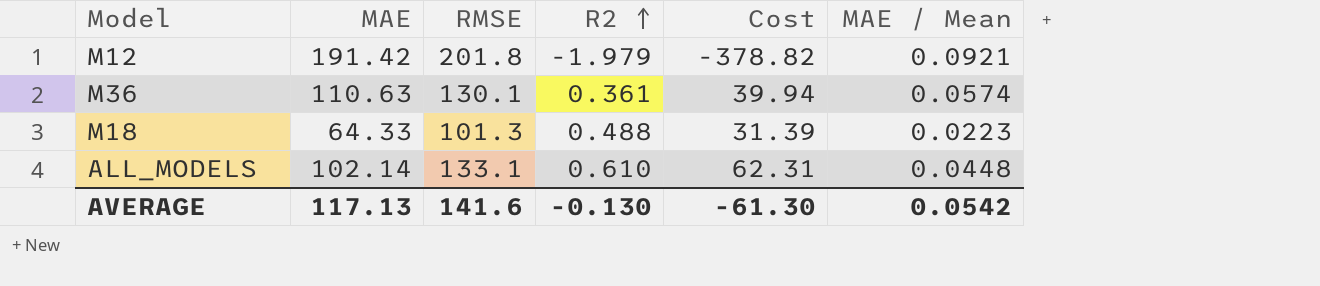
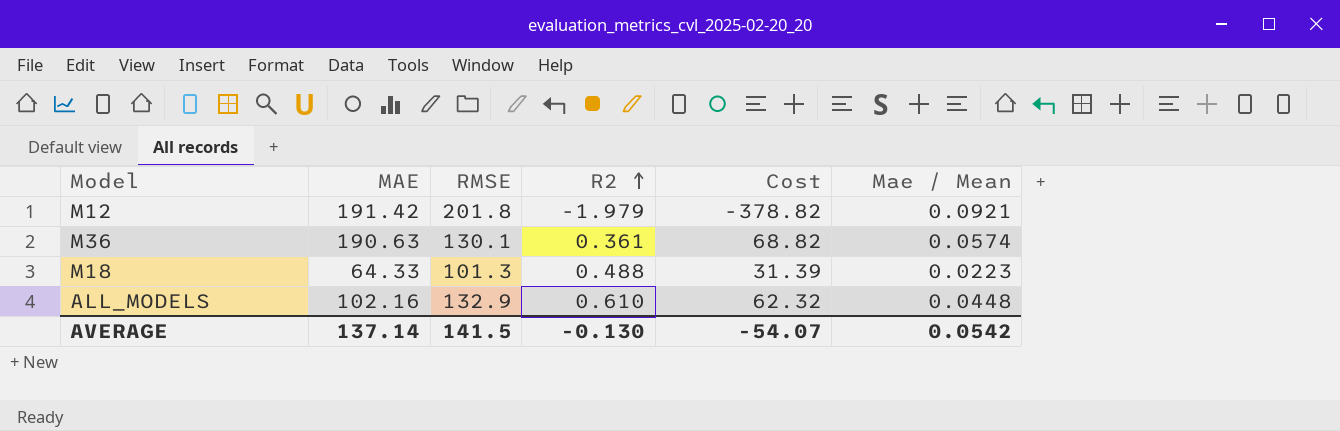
column name: MAE / Mean -> Mae / Mean
M36 | MAE: 110.63 -> 190.63
M36 | Cost: 39.94 -> 68.82
ALL_MODELS | MAE: 102.14 -> 102.16
ALL_MODELS | RMSE: 133.1 -> 132.9
ALL_MODELS | Cost: 62.31 -> 62.32
AVERAGE | MAE: 117.13 -> 137.14
AVERAGE | RMSE: 141.6 -> 141.5
AVERAGE | Cost: -61.30 -> -54.07

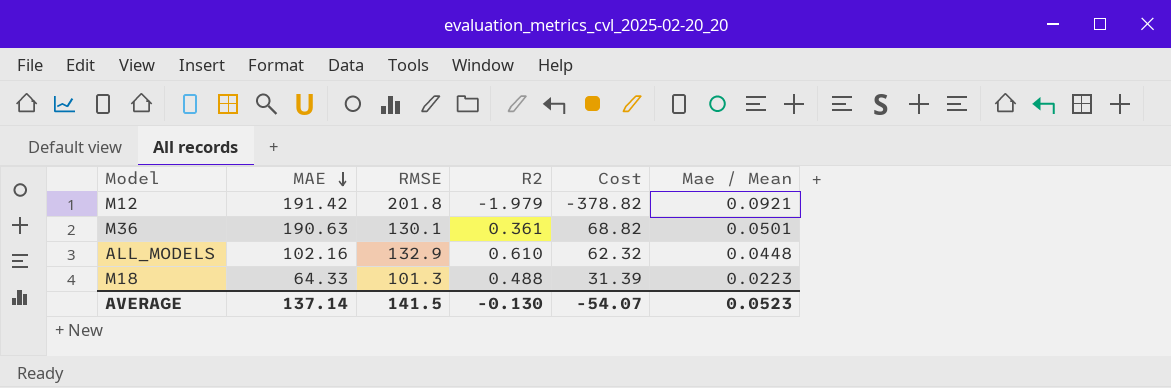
row order: R2 ascending -> MAE descending
M36 | Mae / Mean: 0.0574 -> 0.0501
AVERAGE | Mae / Mean: 0.0542 -> 0.0523

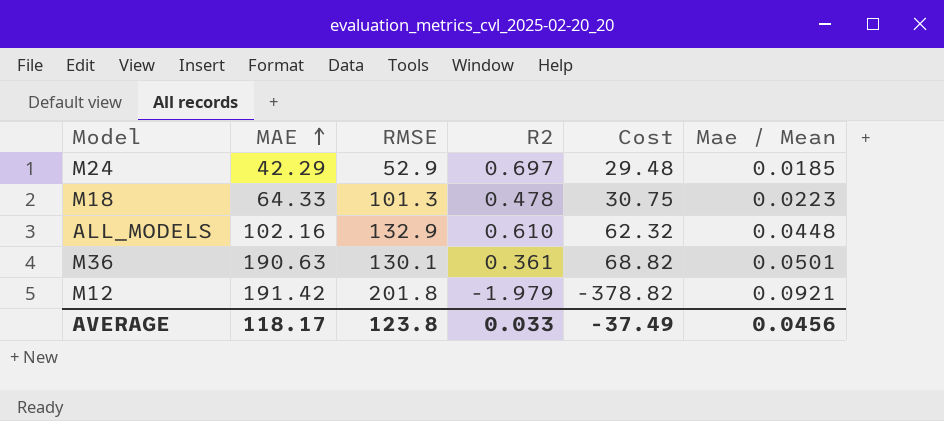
row order: MAE descending -> MAE ascending
row M24: none -> 42.29 | 52.9 | 0.697 | 29.48 | 0.0185
M18 | R2: 0.488 -> 0.478
M18 | Cost: 31.39 -> 30.75
AVERAGE | MAE: 137.14 -> 118.17
AVERAGE | RMSE: 141.5 -> 123.8
AVERAGE | R2: -0.130 -> 0.033
AVERAGE | Cost: -54.07 -> -37.49
AVERAGE | Mae / Mean: 0.0523 -> 0.0456

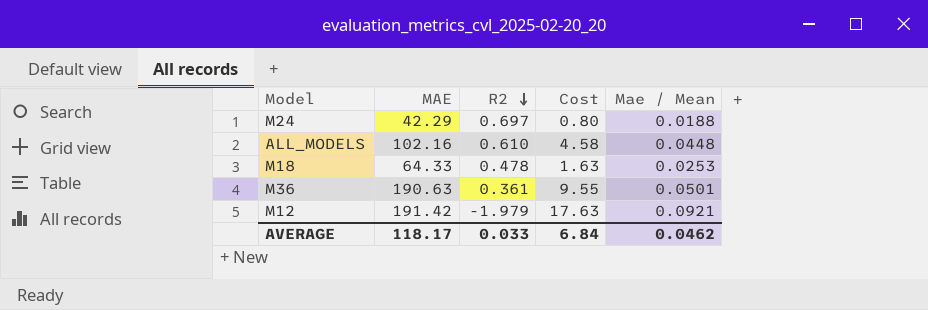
row order: MAE ascending -> R2 descending
column RMSE | position: 3 -> none
column Cost | formula: [MAE] * [R2] -> [MAE] * [Mae / Mean]
M24 | Mae / Mean: 0.0185 -> 0.0188
M18 | Mae / Mean: 0.0223 -> 0.0253
AVERAGE | Cost: -37.49 -> 6.84
AVERAGE | Mae / Mean: 0.0456 -> 0.0462

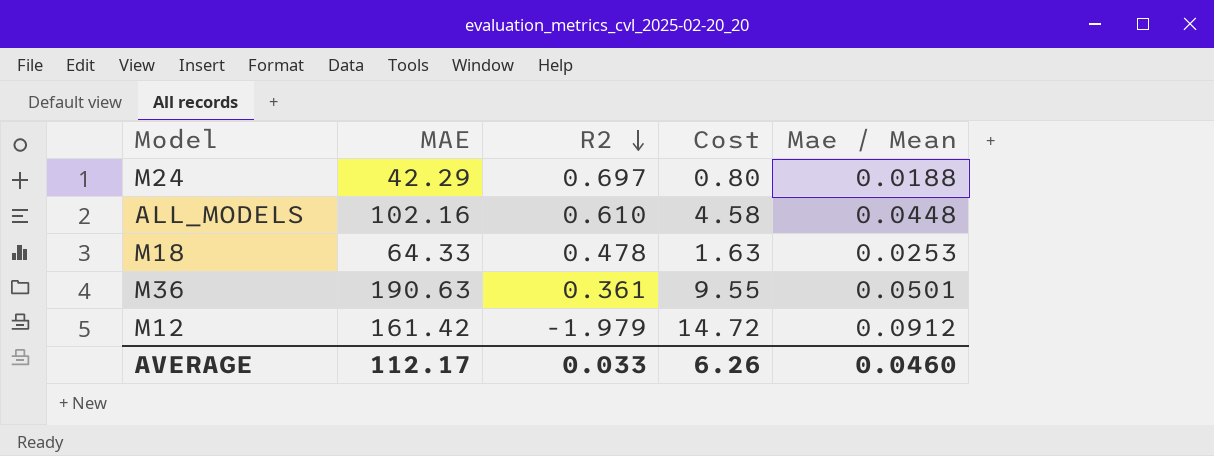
M12 | MAE: 191.42 -> 161.42
M12 | Cost: 17.63 -> 14.72
M12 | Mae / Mean: 0.0921 -> 0.0912
AVERAGE | MAE: 118.17 -> 112.17
AVERAGE | Cost: 6.84 -> 6.26
AVERAGE | Mae / Mean: 0.0462 -> 0.0460

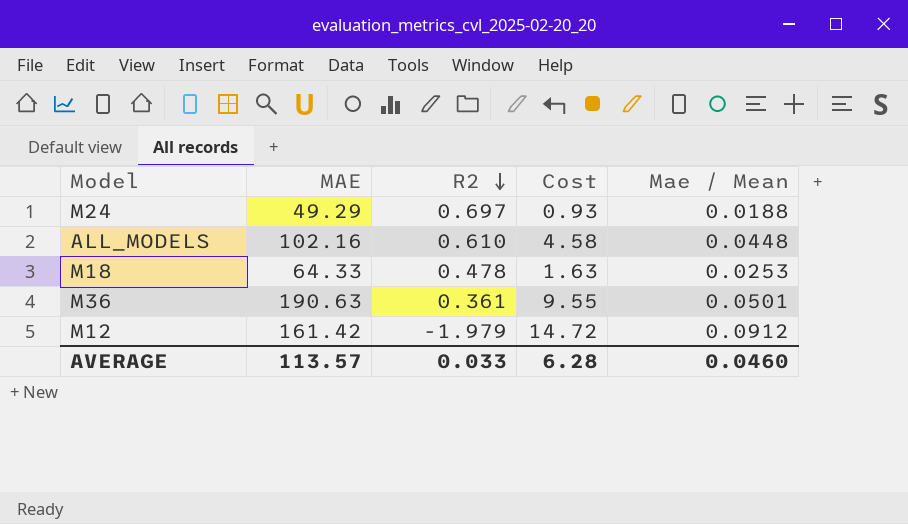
M24 | MAE: 42.29 -> 49.29
M24 | Cost: 0.80 -> 0.93
AVERAGE | MAE: 112.17 -> 113.57
AVERAGE | Cost: 6.26 -> 6.28

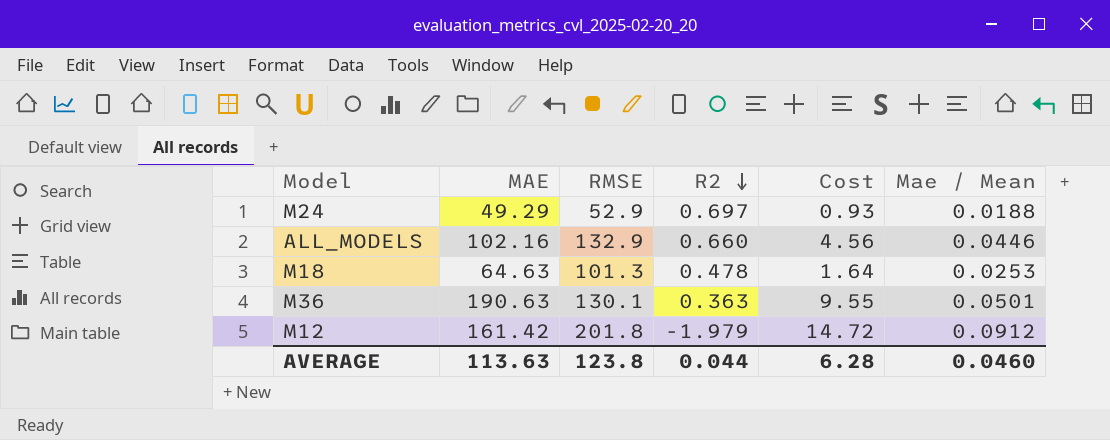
column RMSE | position: none -> 3
ALL_MODELS | R2: 0.610 -> 0.660
ALL_MODELS | Cost: 4.58 -> 4.56
ALL_MODELS | Mae / Mean: 0.0448 -> 0.0446
M18 | MAE: 64.33 -> 64.63
M18 | Cost: 1.63 -> 1.64
M36 | R2: 0.361 -> 0.363
AVERAGE | MAE: 113.57 -> 113.63
AVERAGE | R2: 0.033 -> 0.044

